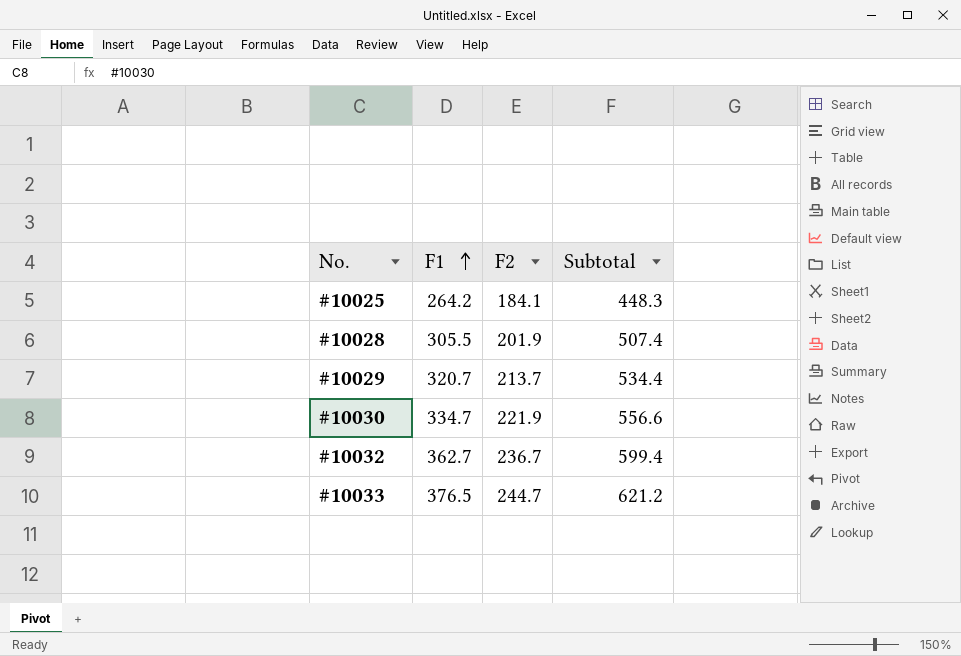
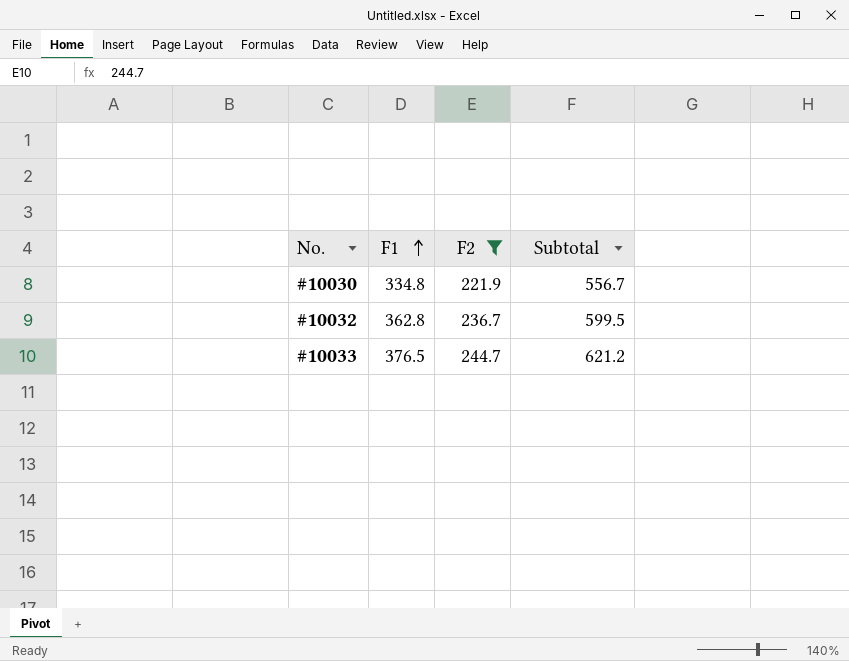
filter: none -> F2 >= 221.9
#10030 | F1: 334.7 -> 334.8
#10030 | Subtotal: 556.6 -> 556.7
#10032 | F1: 362.7 -> 362.8
#10032 | Subtotal: 599.4 -> 599.5

